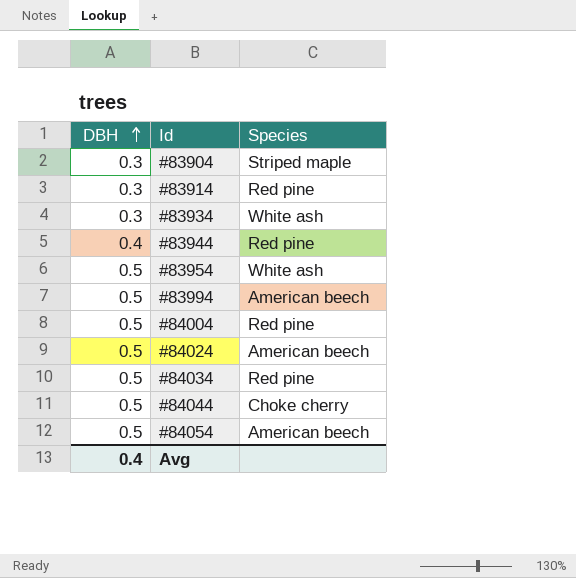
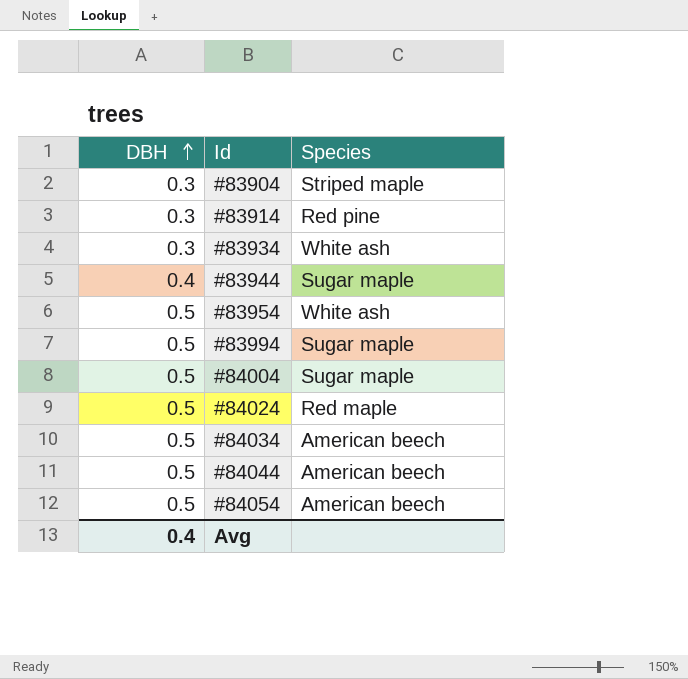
#83944 | Species: Red pine -> Sugar maple
#83994 | Species: American beech -> Sugar maple
#84004 | Species: Red pine -> Sugar maple
#84024 | Species: American beech -> Red maple
#84034 | Species: Red pine -> American beech
#84044 | Species: Choke cherry -> American beech

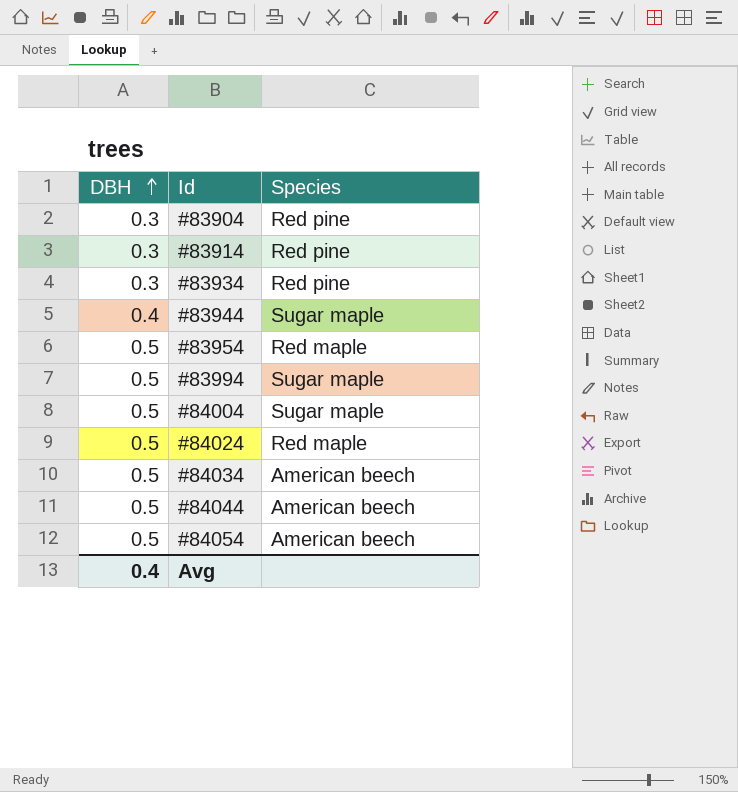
#83904 | Species: Striped maple -> Red pine
#83934 | Species: White ash -> Red pine
#83954 | Species: White ash -> Red maple

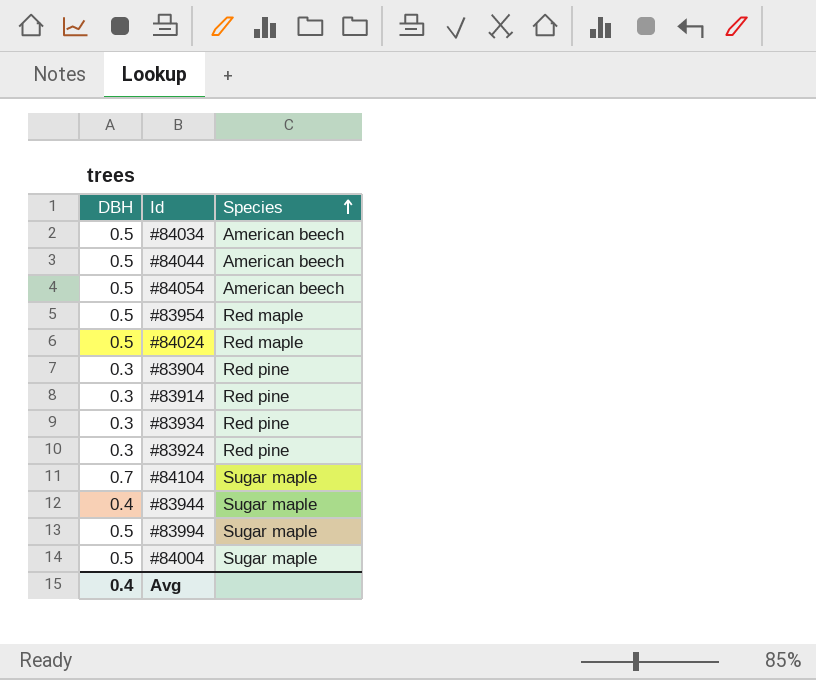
row order: DBH ascending -> Species ascending
row #83924: none -> 0.3 | Red pine
row #84104: none -> 0.7 | Sugar maple

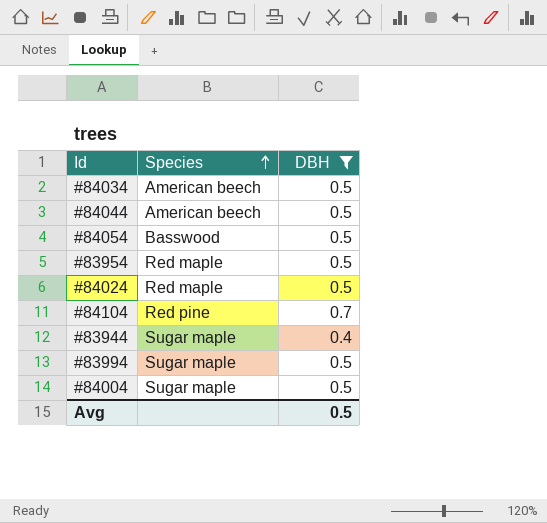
filter: none -> DBH != 0.3
column DBH | position: 1 -> 3
#84054 | Species: American beech -> Basswood
#84104 | Species: Sugar maple -> Red pine
Avg | DBH: 0.4 -> 0.5

